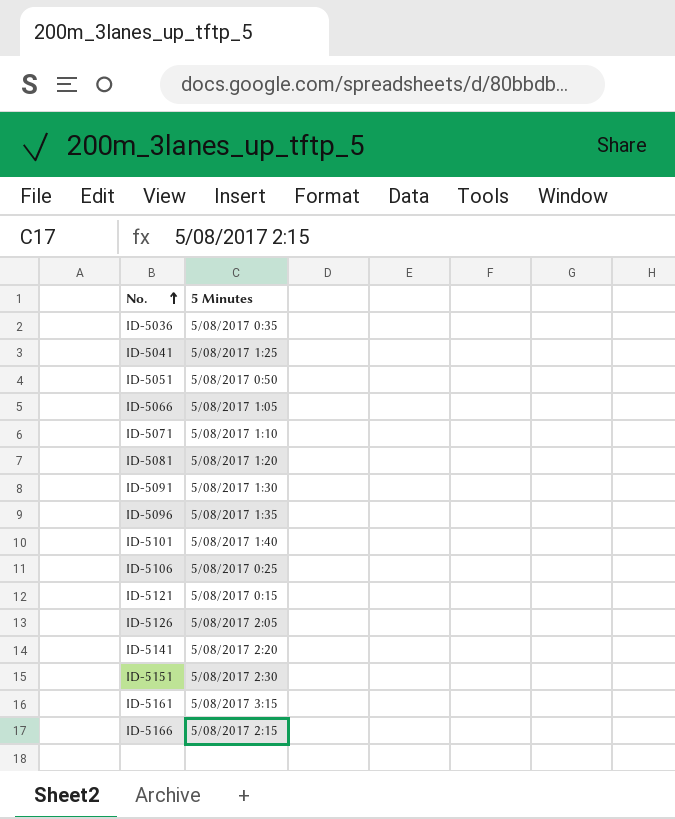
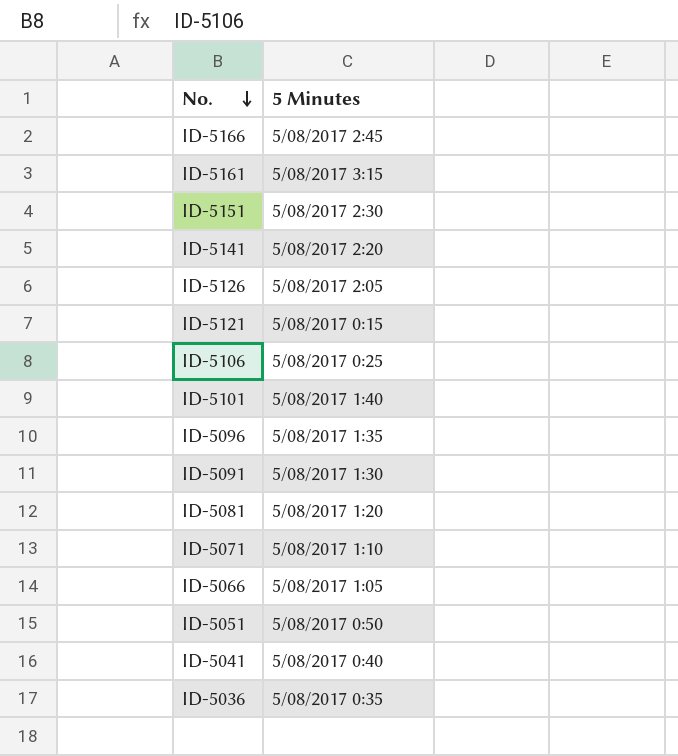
row order: No. ascending -> No. descending
ID-5166 | 5 Minutes: 5/08/2017 2:15 -> 5/08/2017 2:45
ID-5041 | 5 Minutes: 5/08/2017 1:25 -> 5/08/2017 0:40

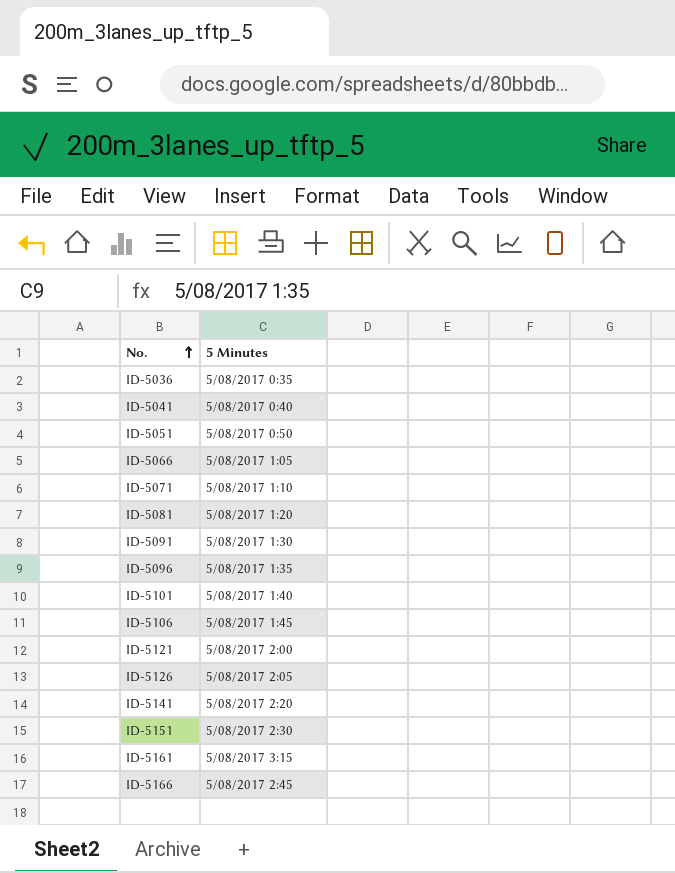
row order: No. descending -> No. ascending
ID-5106 | 5 Minutes: 5/08/2017 0:25 -> 5/08/2017 1:45
ID-5121 | 5 Minutes: 5/08/2017 0:15 -> 5/08/2017 2:00

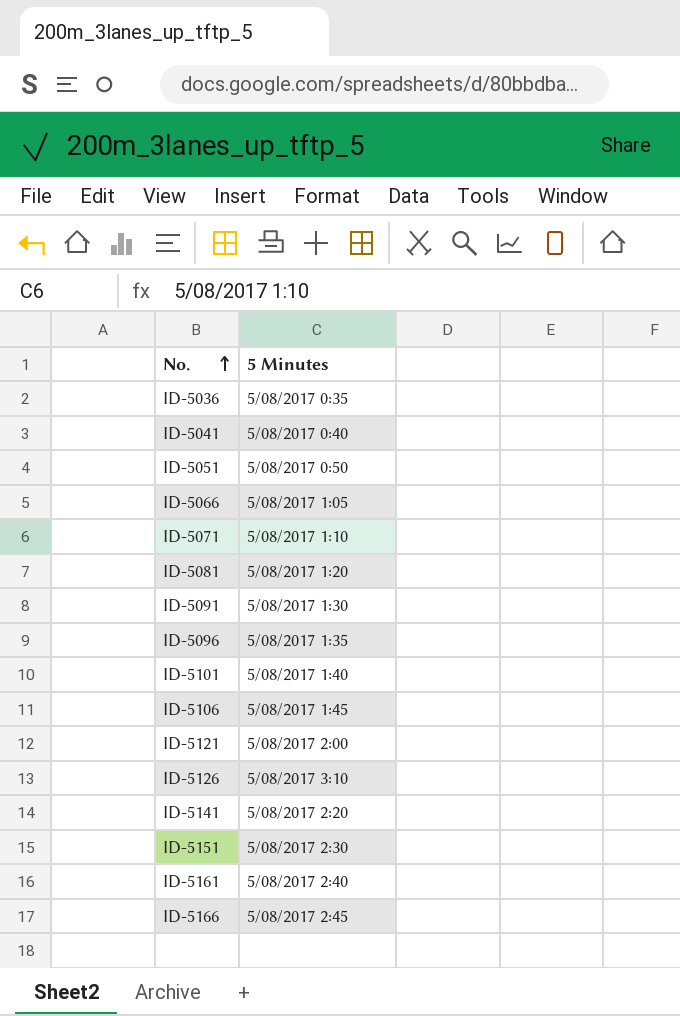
ID-5126 | 5 Minutes: 5/08/2017 2:05 -> 5/08/2017 3:10
ID-5161 | 5 Minutes: 5/08/2017 3:15 -> 5/08/2017 2:40

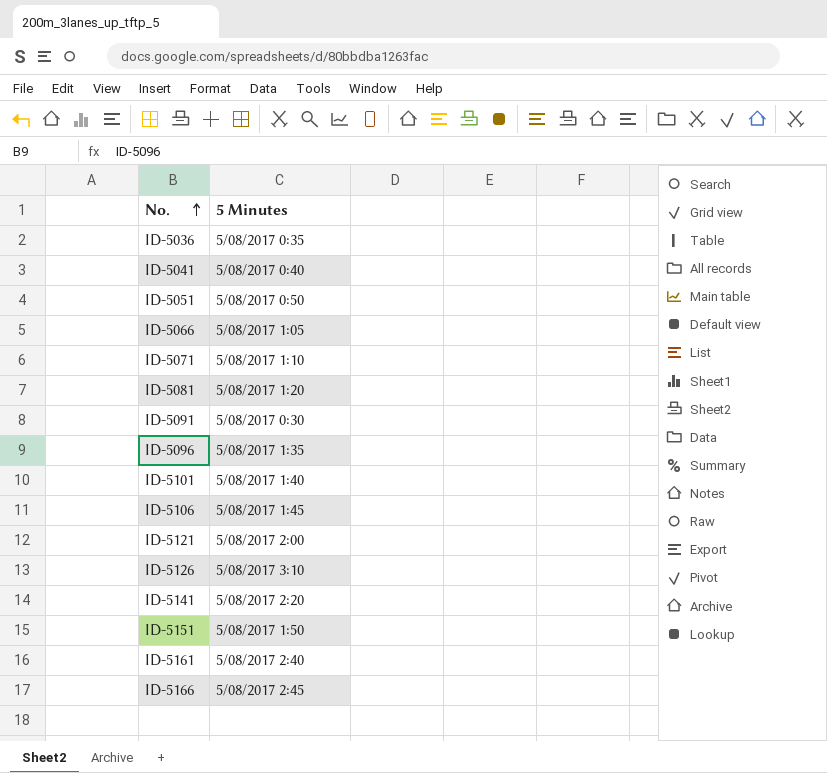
ID-5091 | 5 Minutes: 5/08/2017 1:30 -> 5/08/2017 0:30
ID-5151 | 5 Minutes: 5/08/2017 2:30 -> 5/08/2017 1:50

